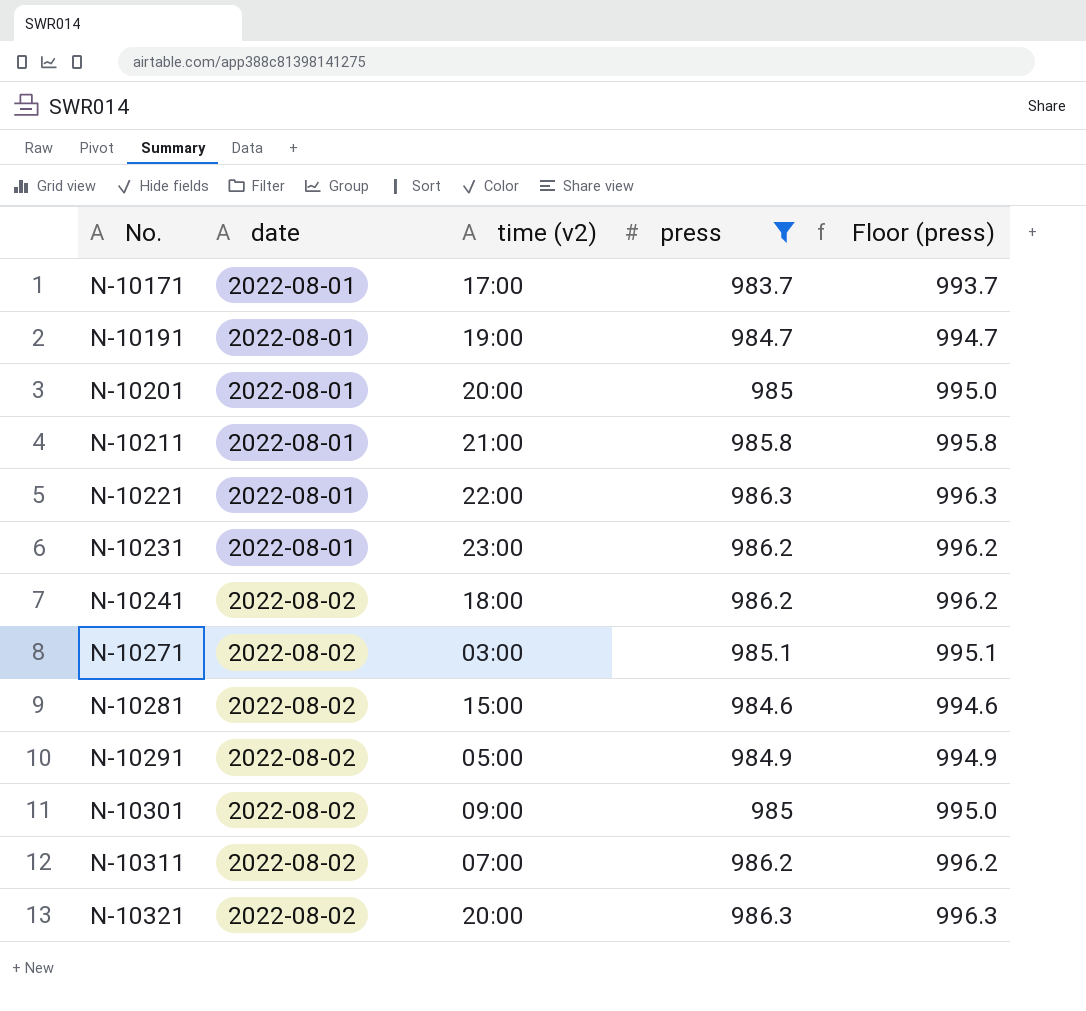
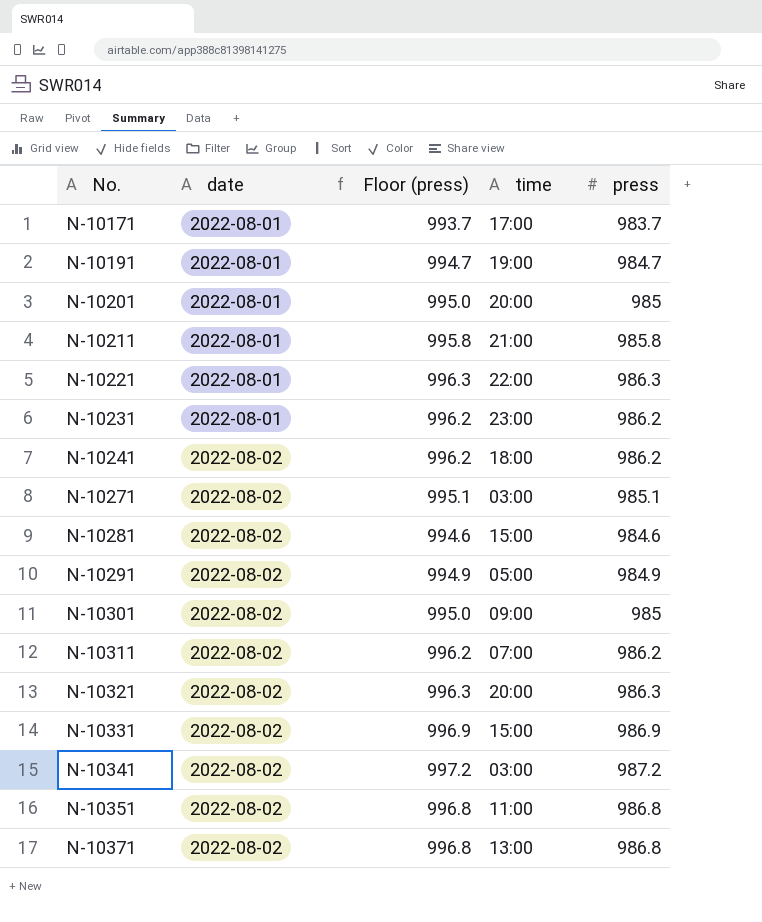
filter: press <= 986.3 -> none
column Floor (press) | position: 5 -> 3
column name: time (v2) -> time

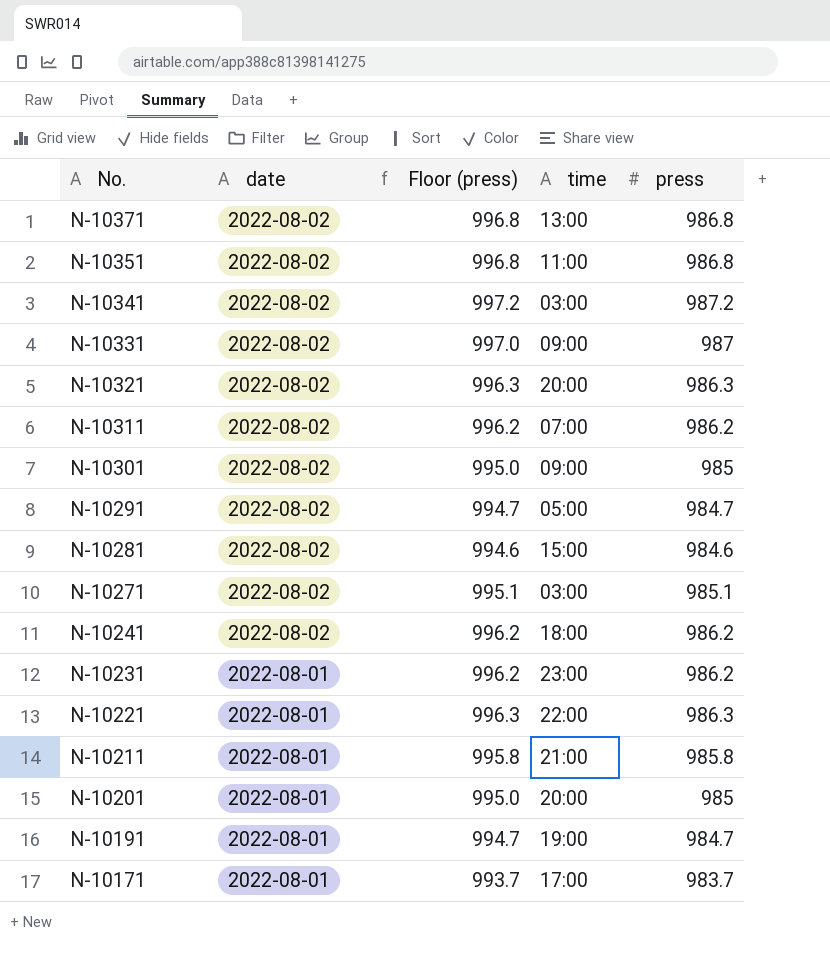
row order: No. ascending -> No. descending
N-10331 | Floor (press): 996.9 -> 997.0
N-10331 | time: 15:00 -> 09:00
N-10331 | press: 986.9 -> 987
N-10291 | Floor (press): 994.9 -> 994.7
N-10291 | press: 984.9 -> 984.7

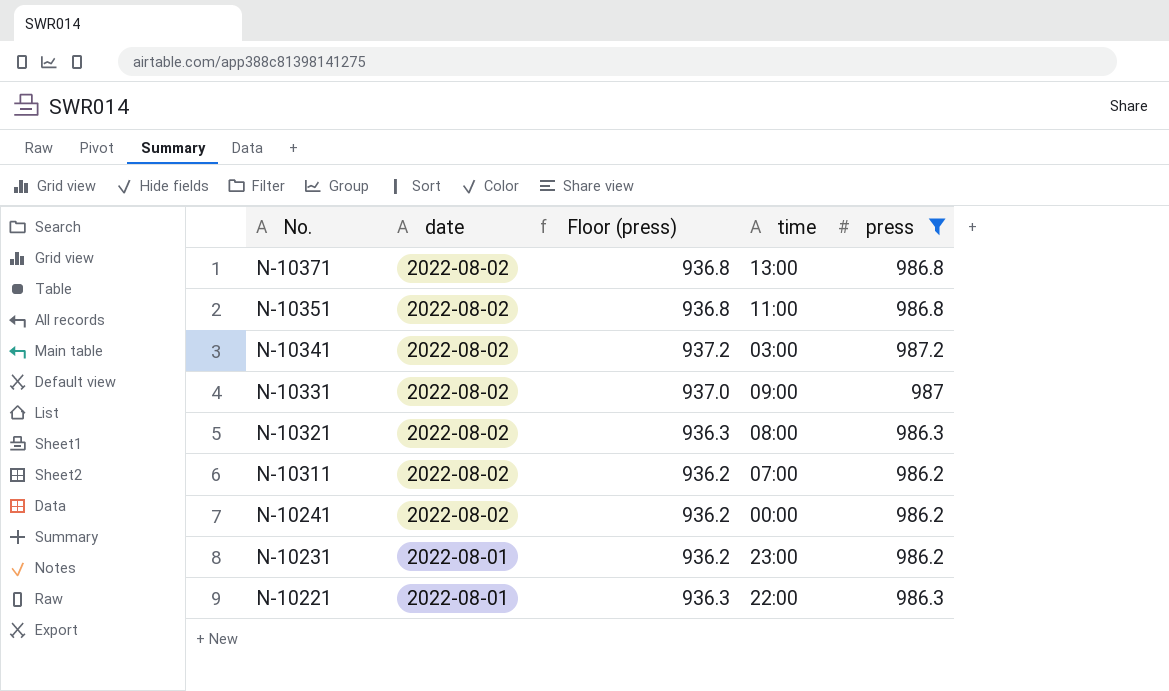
filter: none -> press >= 986.2
column Floor (press) | formula: [press] + 10 -> [press] - 50
N-10321 | time: 20:00 -> 08:00
N-10241 | time: 18:00 -> 00:00

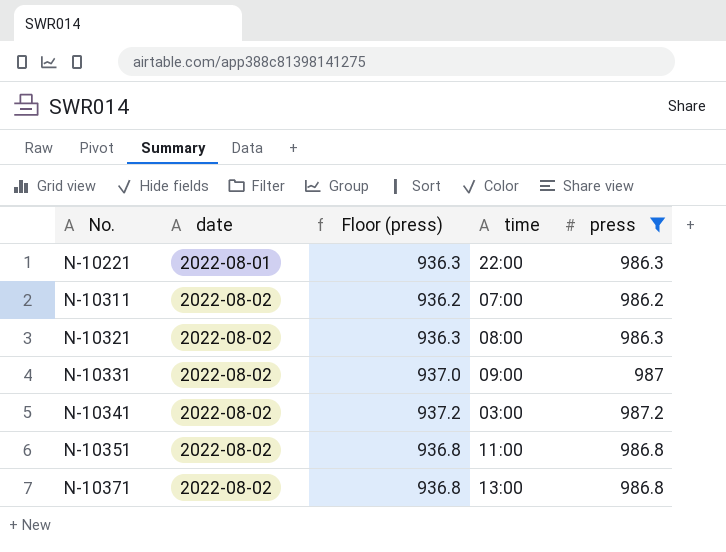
row order: No. descending -> No. ascending
row N-10241: 2022-08-02 | 936.2 | 00:00 | 986.2 -> none
row N-10231: 2022-08-01 | 936.2 | 23:00 | 986.2 -> none

